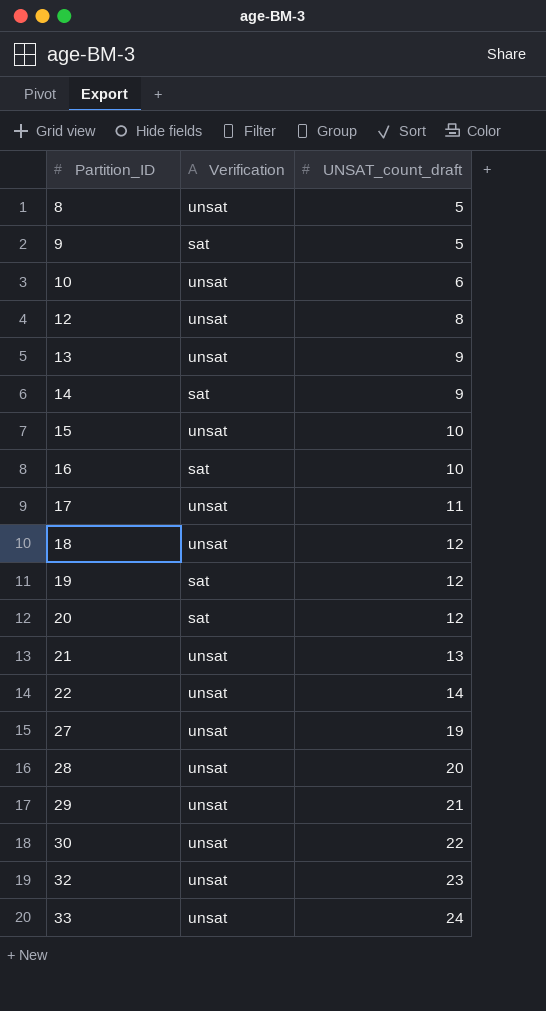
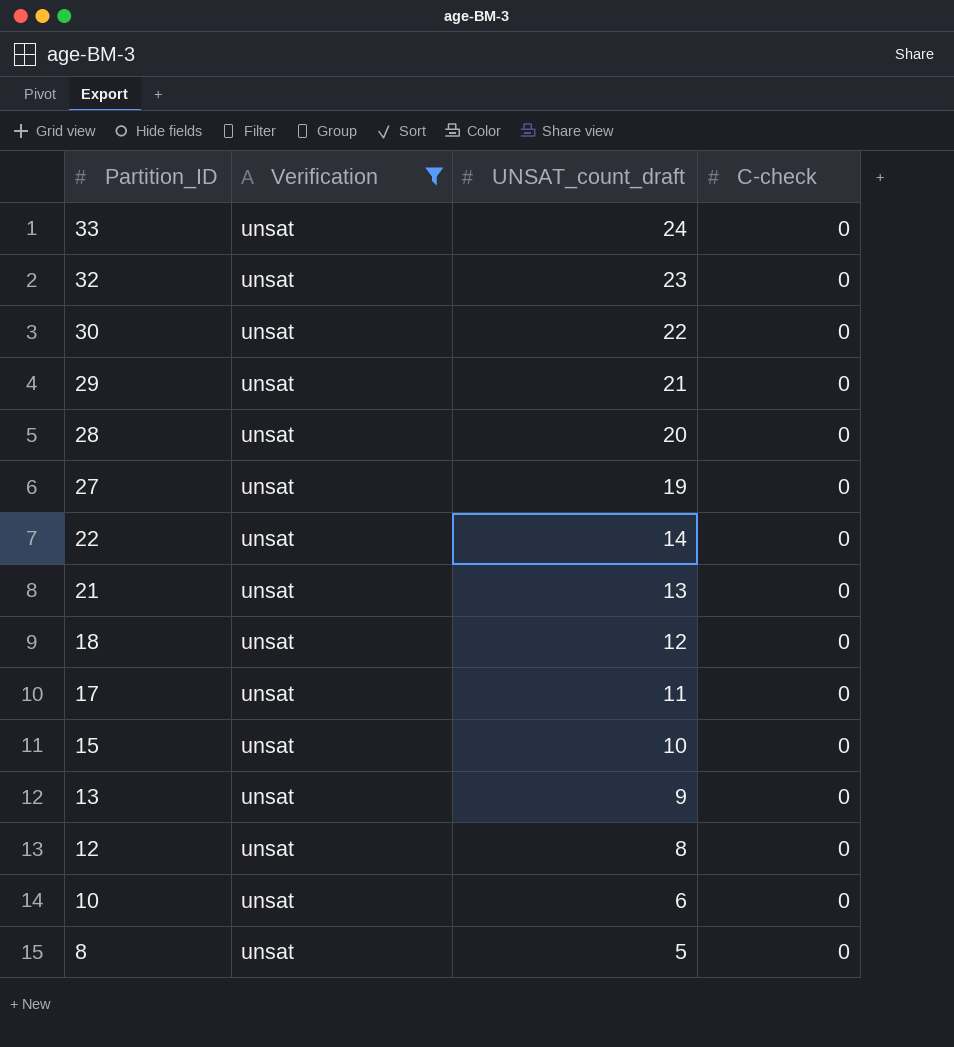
filter: none -> Verification = unsat
row order: Partition_ID ascending -> Partition_ID descending
column C-check | position: none -> 4

